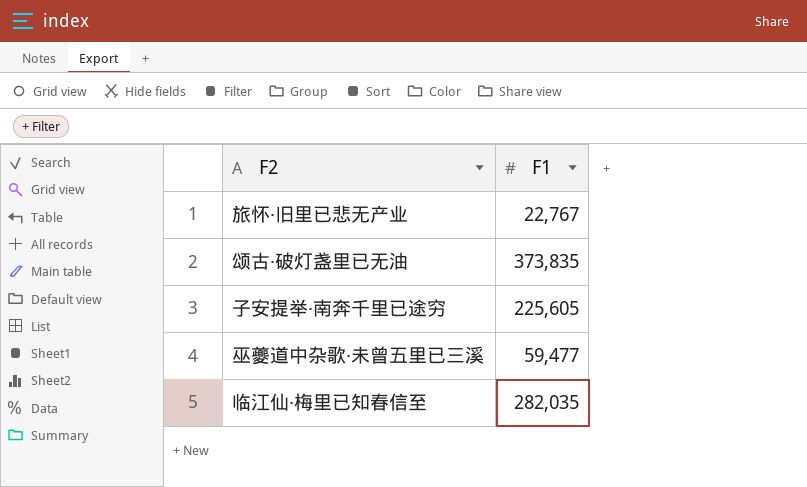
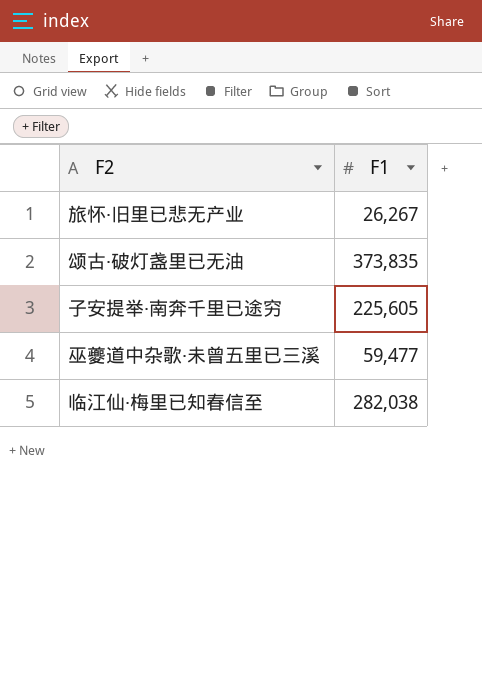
旅怀·旧里已悲无产业 | F1: 22,767 -> 26,267
临江仙·梅里已知春信至 | F1: 282,035 -> 282,038

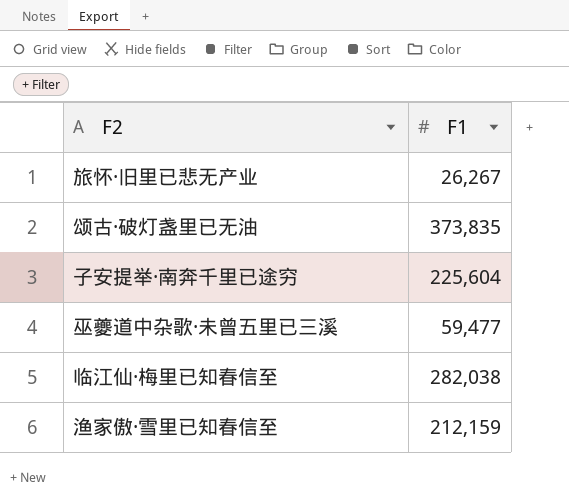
子安提举·南奔千里已途穷 | F1: 225,605 -> 225,604
row 渔家傲·雪里已知春信至: none -> 212,159

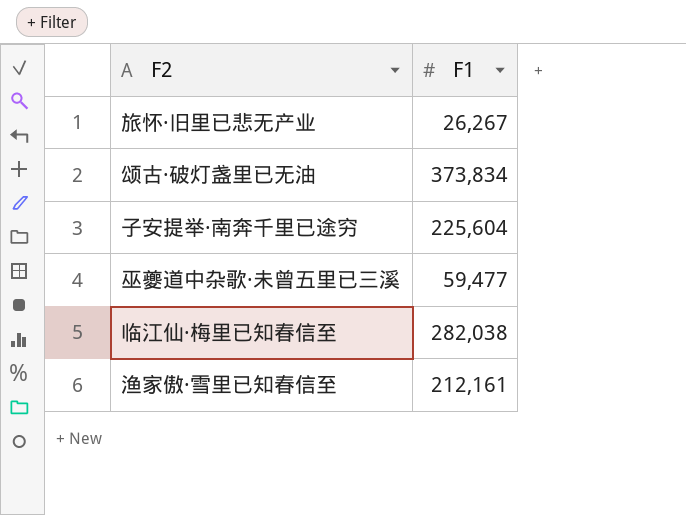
颂古·破灯盏里已无油 | F1: 373,835 -> 373,834
渔家傲·雪里已知春信至 | F1: 212,159 -> 212,161

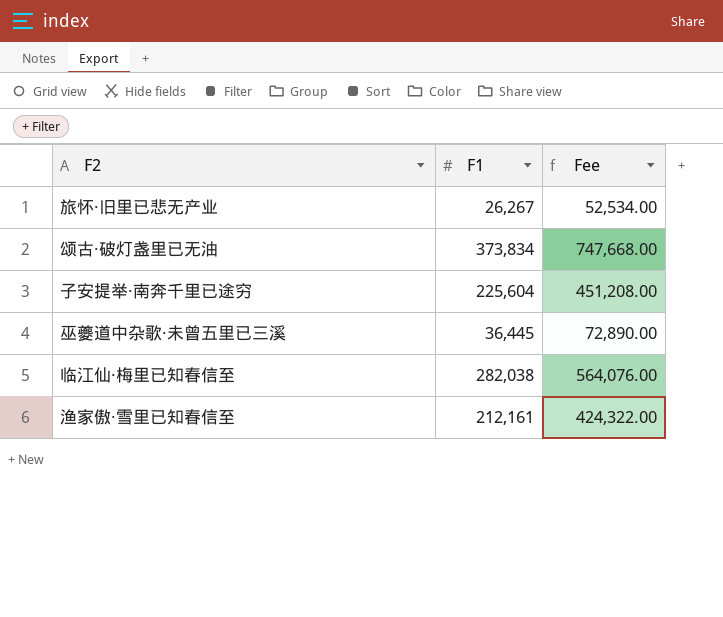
column Fee | formula: none -> [F1] * 2
巫夔道中杂歌·未曾五里已三溪 | F1: 59,477 -> 36,445

